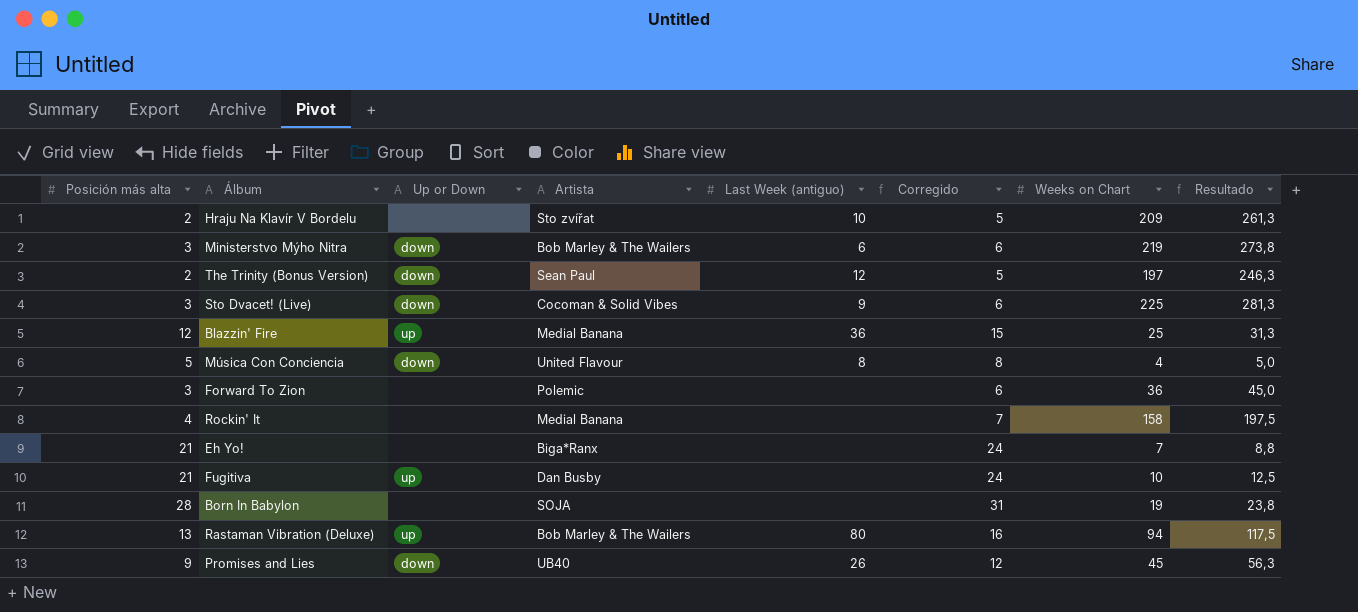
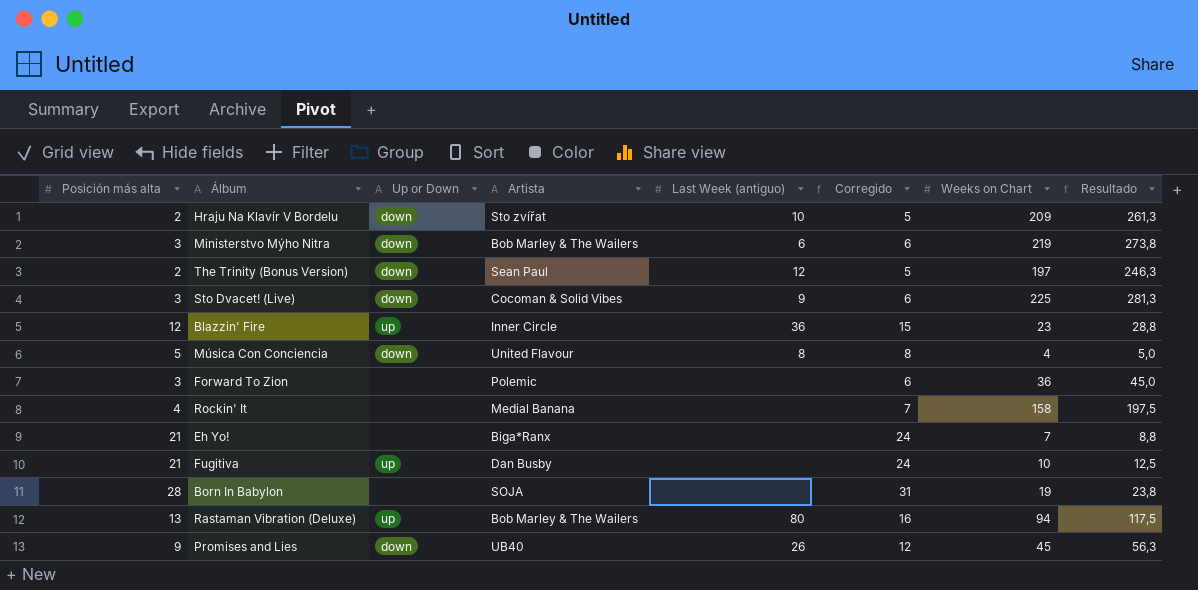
Hraju Na Klavír V Bordelu | Up or Down: none -> down
Blazzin' Fire | Artista: Medial Banana -> Inner Circle
Blazzin' Fire | Weeks on Chart: 25 -> 23
Blazzin' Fire | Resultado: 31,3 -> 28,8

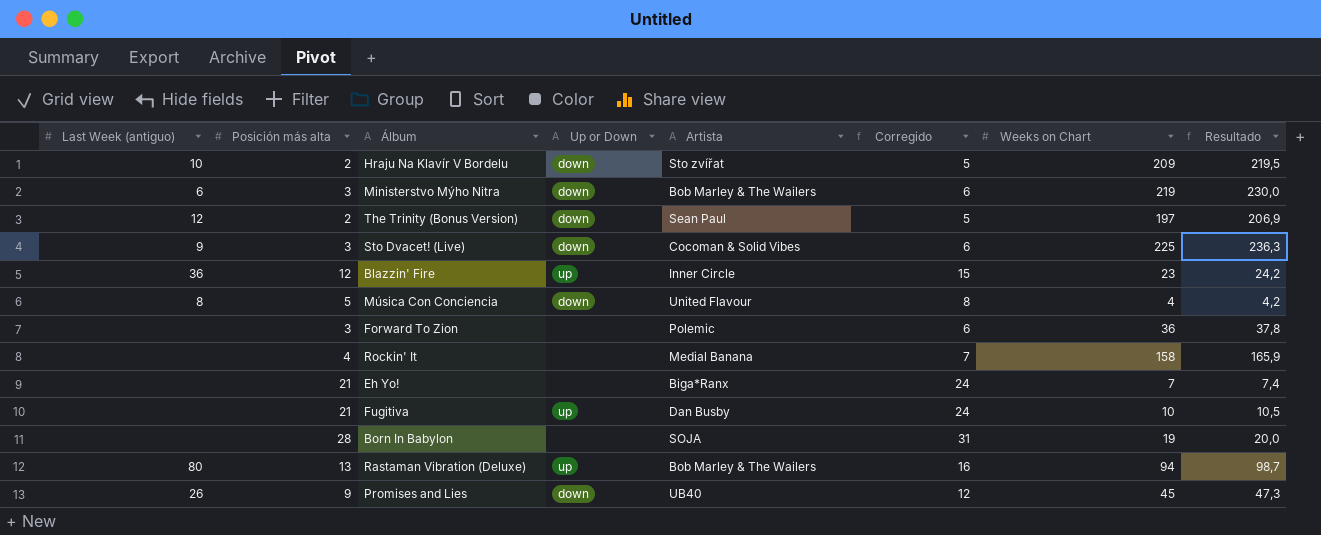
column Last Week (antiguo) | position: 5 -> 1
column Resultado | formula: [Weeks on Chart] * 1,25 -> [Weeks on Chart] * 1,05

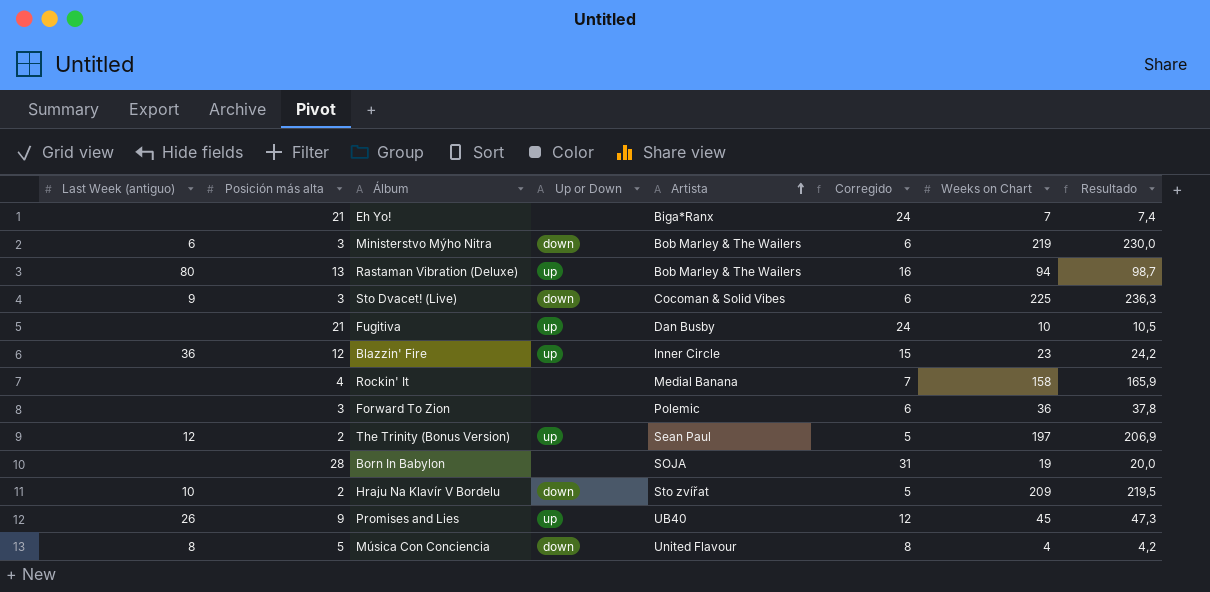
row order: none -> Artista ascending
The Trinity (Bonus Version) | Up or Down: down -> up
Promises and Lies | Up or Down: down -> up

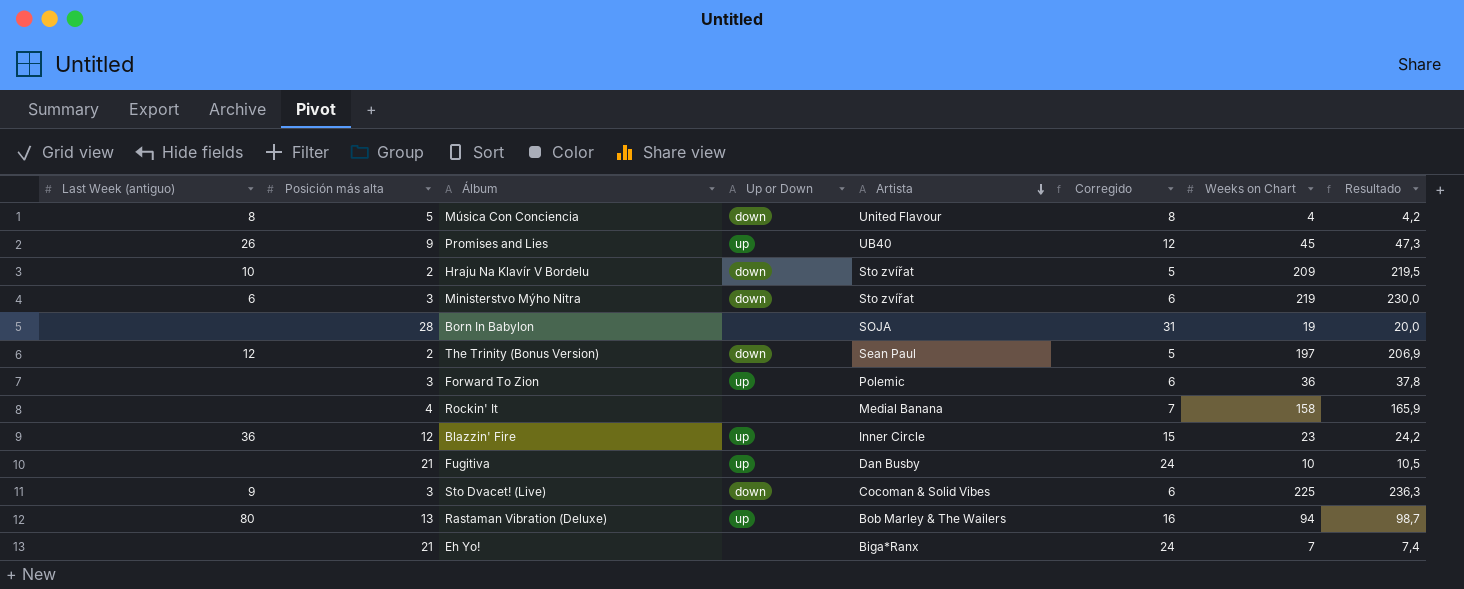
row order: Artista ascending -> Artista descending
Ministerstvo Mýho Nitra | Artista: Bob Marley & The Wailers -> Sto zvířat
The Trinity (Bonus Version) | Up or Down: up -> down
Forward To Zion | Up or Down: none -> up

